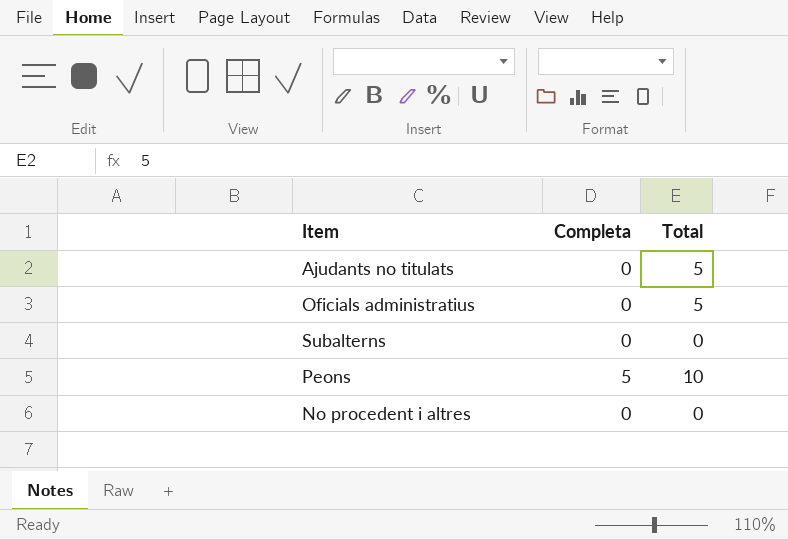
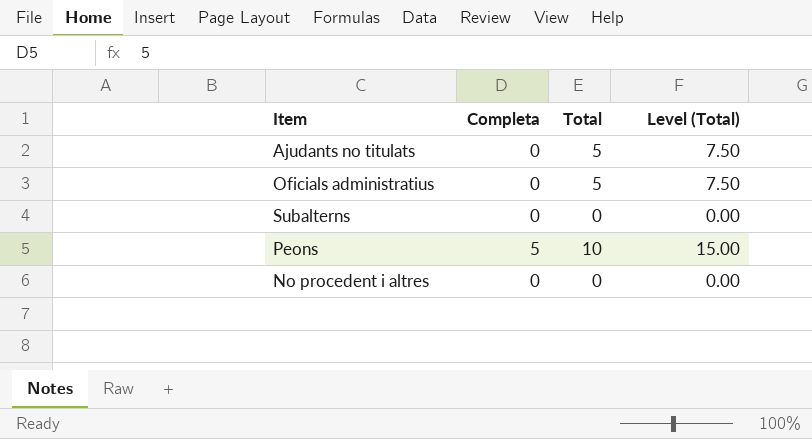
column Level (Total) | formula: none -> [Total] * 1.5

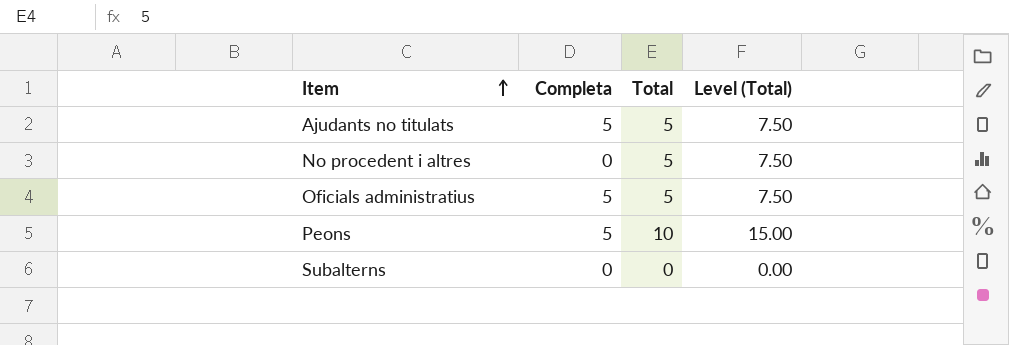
row order: none -> Item ascending
Ajudants no titulats | Completa: 0 -> 5
No procedent i altres | Total: 0 -> 5
No procedent i altres | Level (Total): 0.00 -> 7.50
Oficials administratius | Completa: 0 -> 5

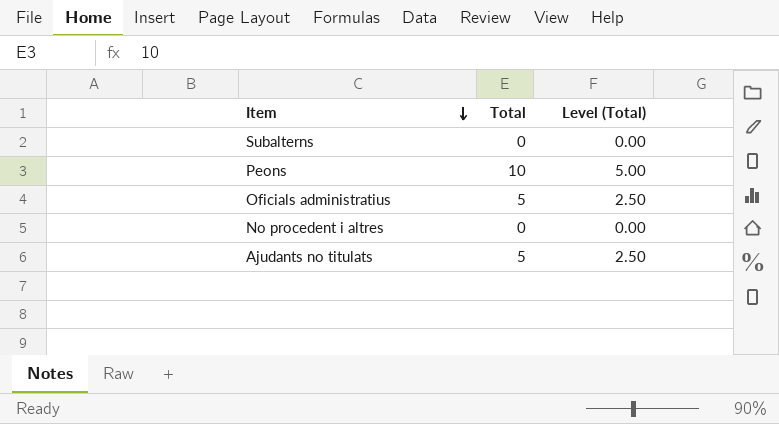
row order: Item ascending -> Item descending
column Completa | position: 2 -> none
column Level (Total) | formula: [Total] * 1.5 -> [Total] * 0.5
No procedent i altres | Total: 5 -> 0

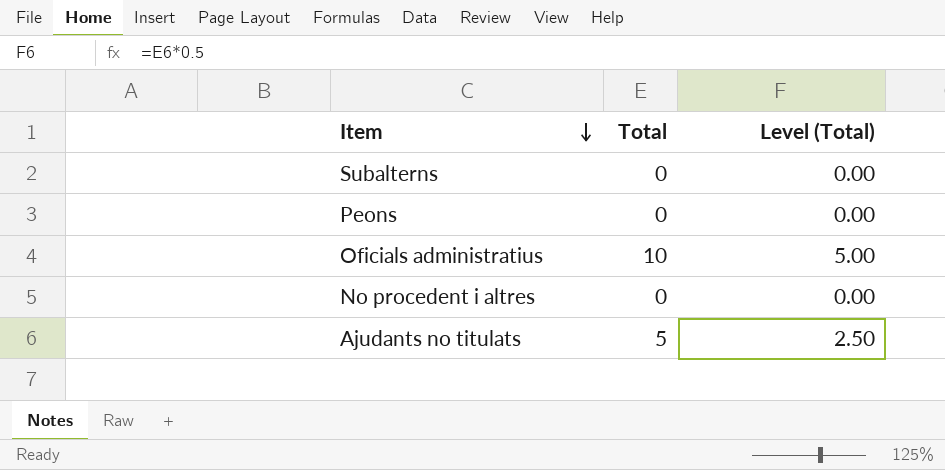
Peons | Total: 10 -> 0
Peons | Level (Total): 5.00 -> 0.00
Oficials administratius | Total: 5 -> 10
Oficials administratius | Level (Total): 2.50 -> 5.00

